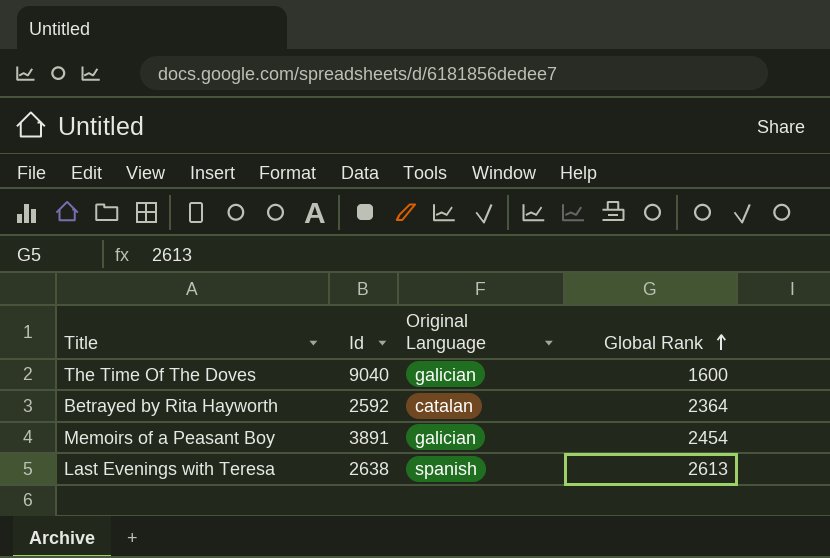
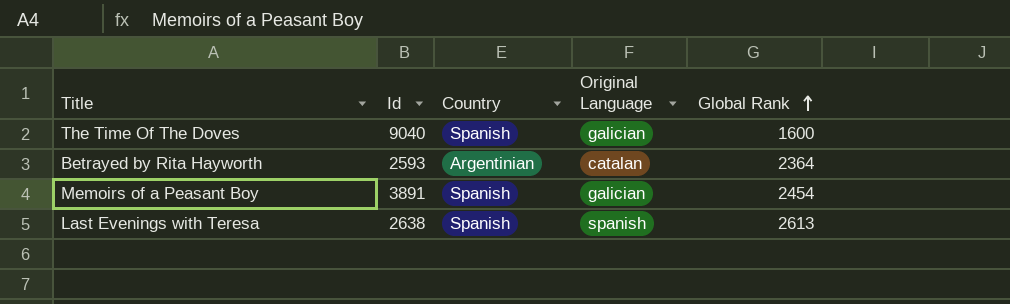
column Country | position: none -> 3
Betrayed by Rita Hayworth | Id: 2592 -> 2593

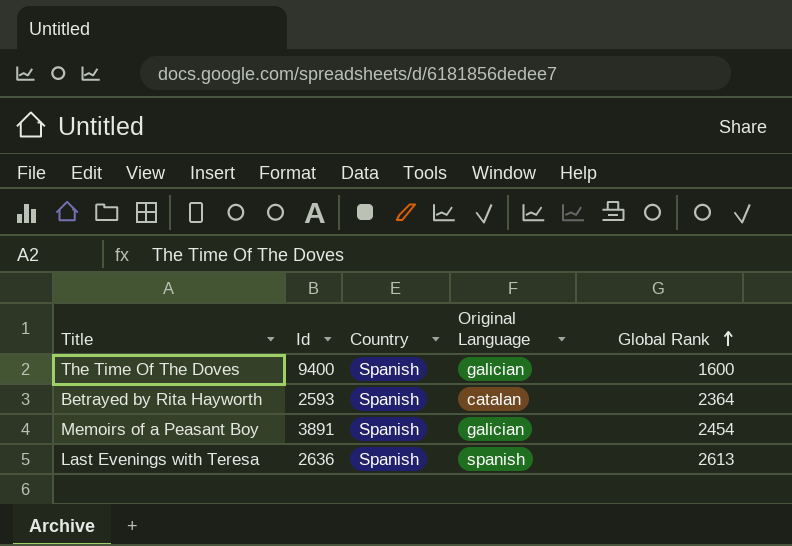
The Time Of The Doves | Id: 9040 -> 9400
Betrayed by Rita Hayworth | Country: Argentinian -> Spanish
Last Evenings with Teresa | Id: 2638 -> 2636

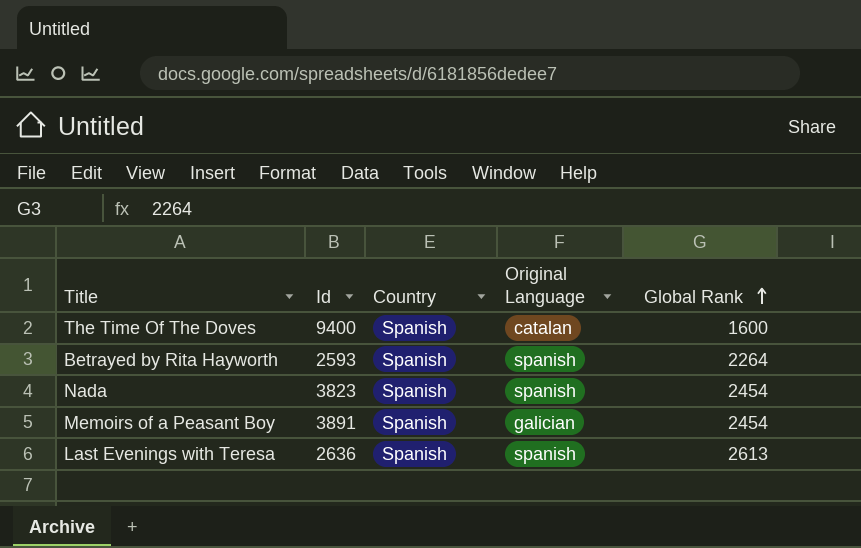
The Time Of The Doves | Original Language: galician -> catalan
Betrayed by Rita Hayworth | Original Language: catalan -> spanish
Betrayed by Rita Hayworth | Global Rank: 2364 -> 2264
row Nada: none -> 3823 | Spanish | spanish | 2454

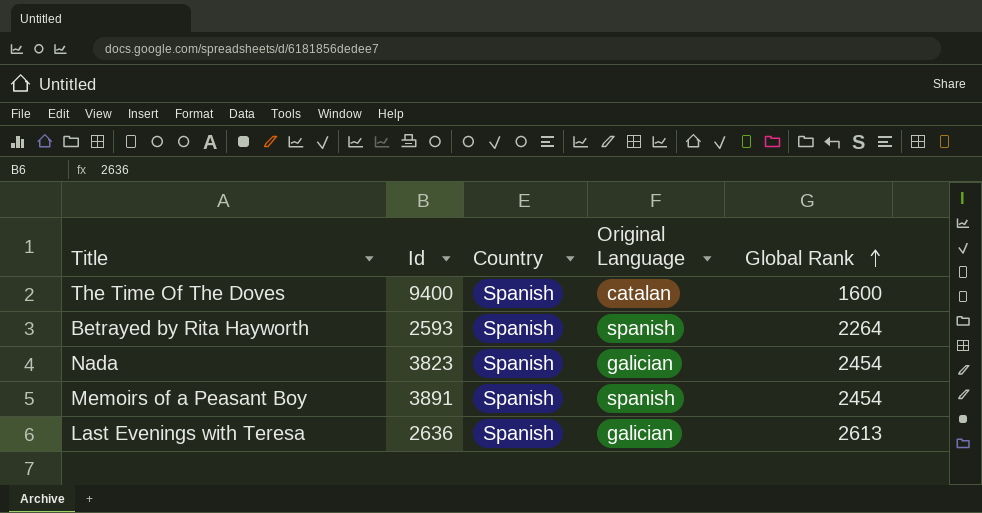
Nada | Original Language: spanish -> galician
Memoirs of a Peasant Boy | Original Language: galician -> spanish
Last Evenings with Teresa | Original Language: spanish -> galician

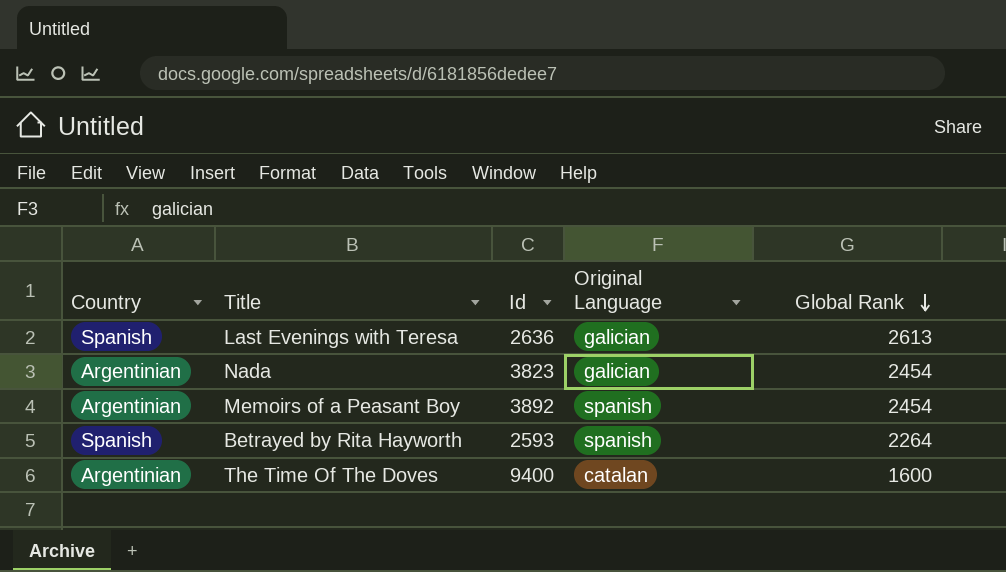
row order: Global Rank ascending -> Global Rank descending
column Country | position: 3 -> 1
Nada | Country: Spanish -> Argentinian
Memoirs of a Peasant Boy | Country: Spanish -> Argentinian
Memoirs of a Peasant Boy | Id: 3891 -> 3892
The Time Of The Doves | Country: Spanish -> Argentinian

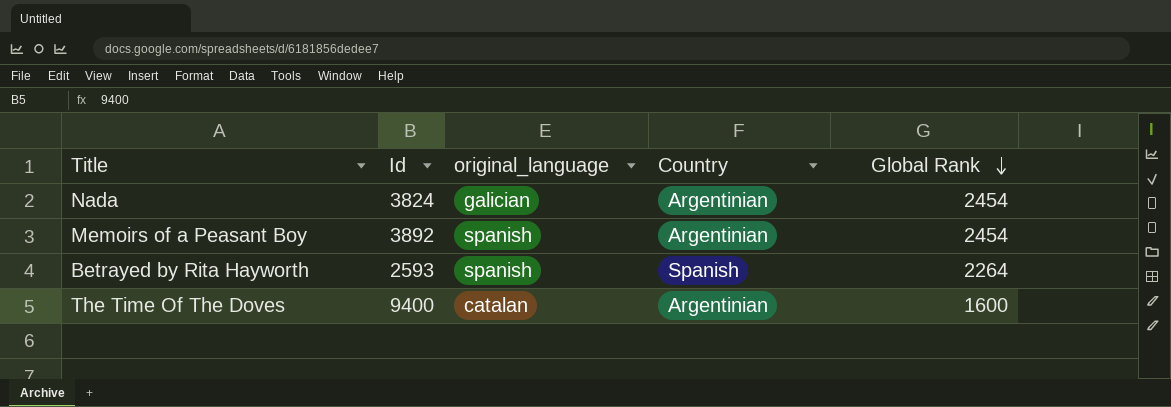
column name: Original Language -> original_language
column Country | position: 1 -> 4
row Last Evenings with Teresa: Spanish | 2636 | galician | 2613 -> none
Nada | Id: 3823 -> 3824

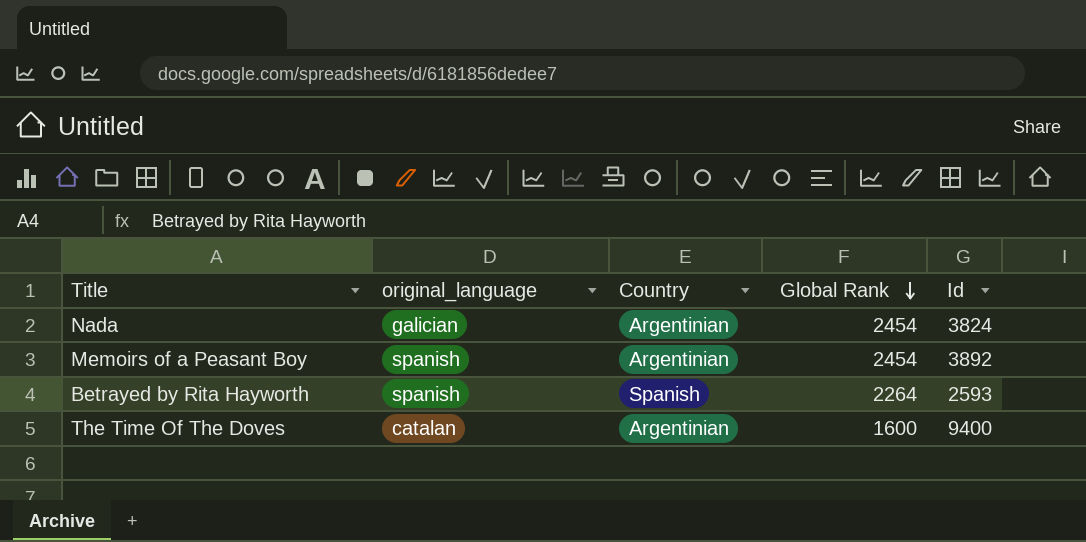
column Id | position: 2 -> 5

